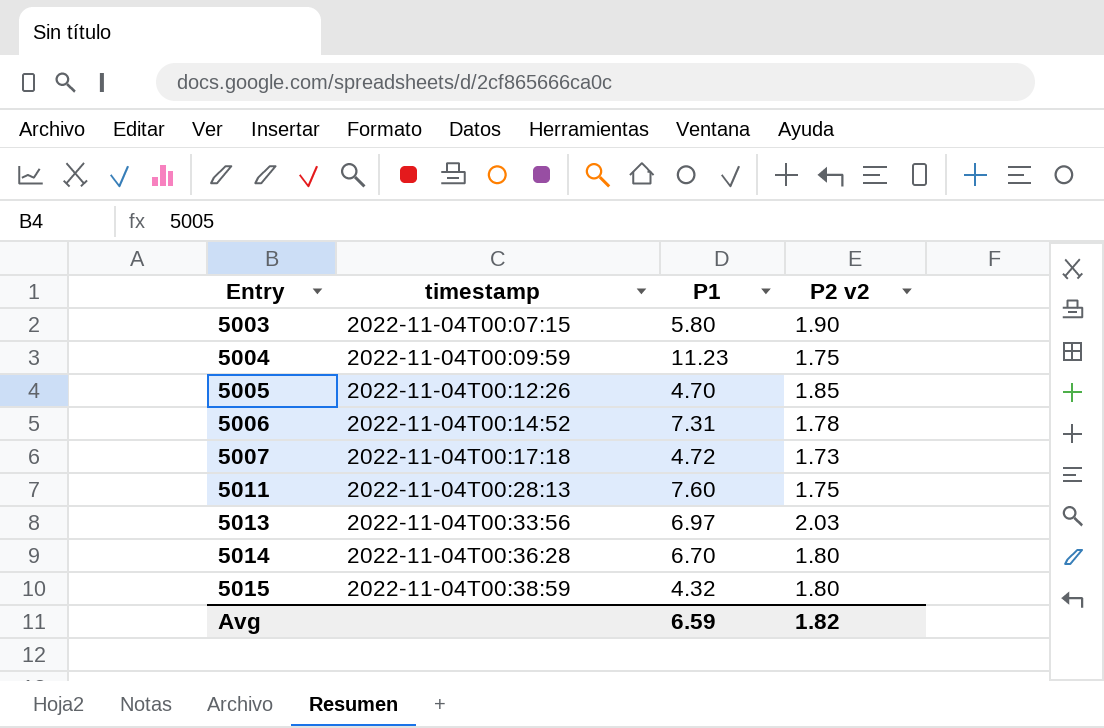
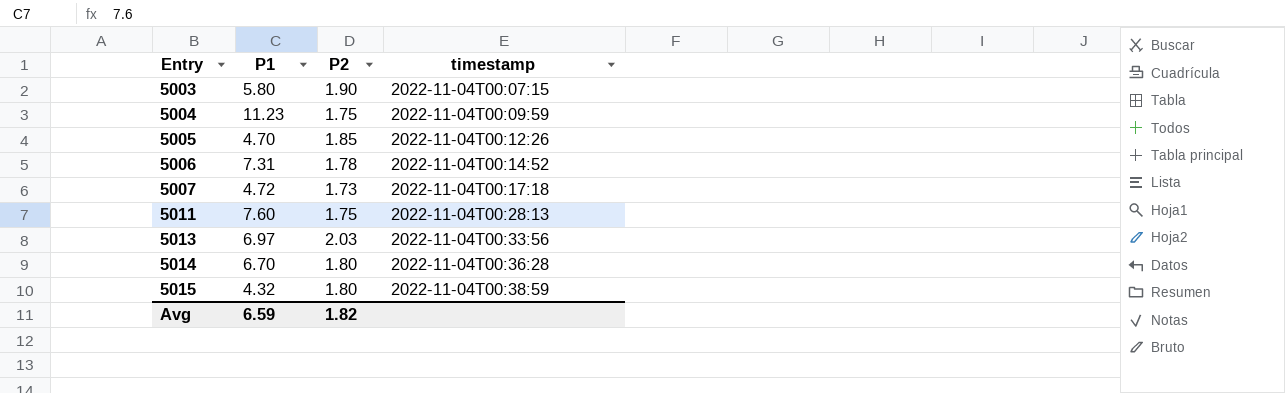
column name: P2 v2 -> P2
column timestamp | position: 2 -> 4

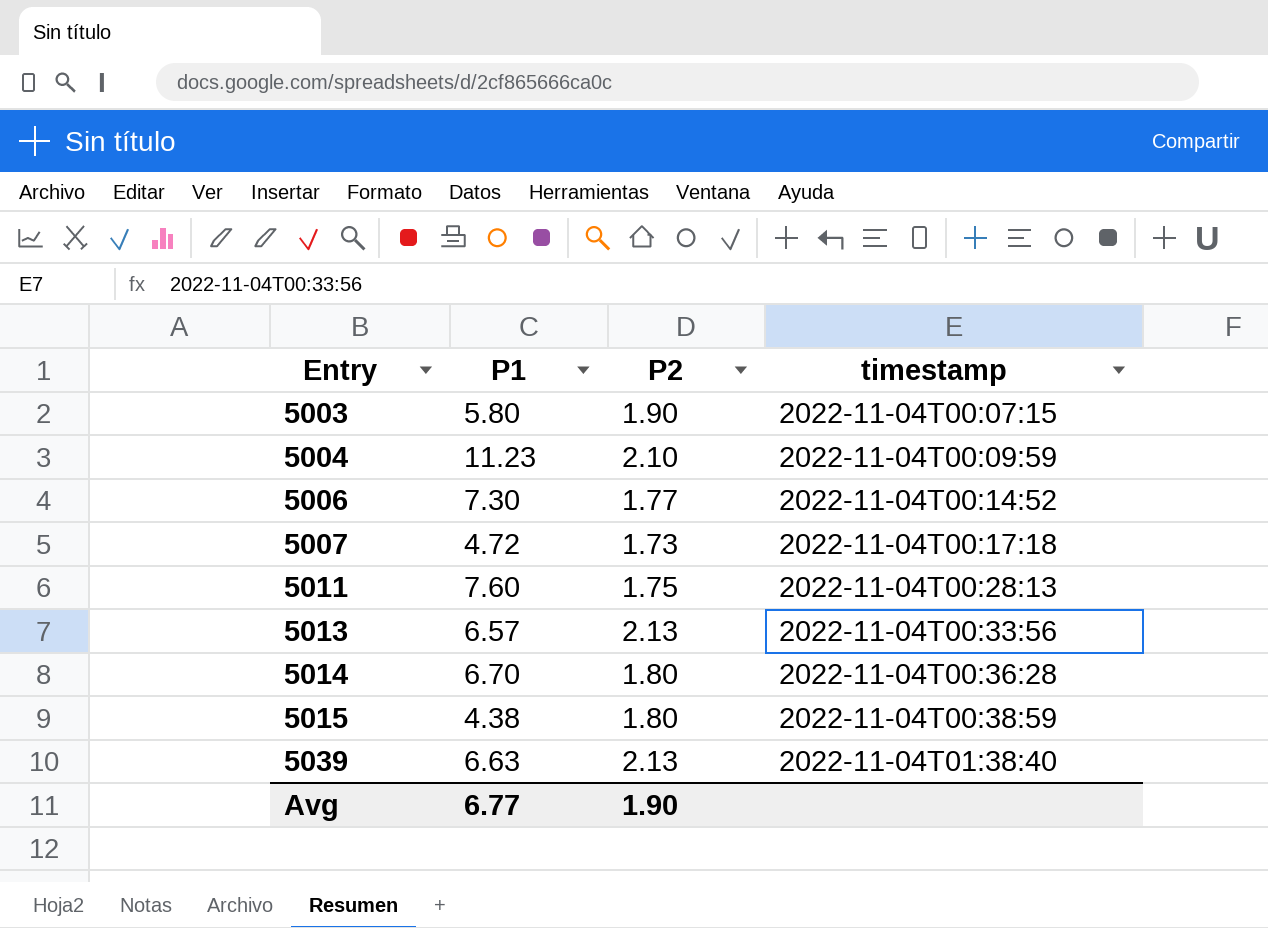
row 5005: 4.70 | 1.85 | 2022-11-04T00:12:26 -> none
5004 | P2: 1.75 -> 2.10
5006 | P1: 7.31 -> 7.30
5006 | P2: 1.78 -> 1.77
5013 | P1: 6.97 -> 6.57
5013 | P2: 2.03 -> 2.13
5015 | P1: 4.32 -> 4.38
row 5039: none -> 6.63 | 2.13 | 2022-11-04T01:38:40
Avg | P1: 6.59 -> 6.77
Avg | P2: 1.82 -> 1.90

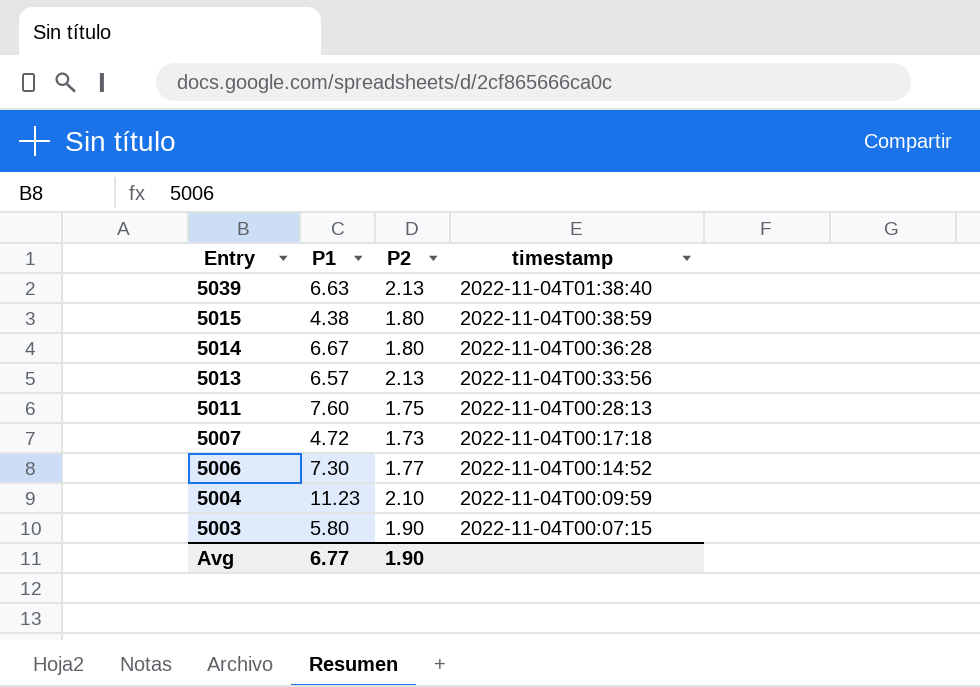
row order: Entry ascending -> Entry descending
5014 | P1: 6.70 -> 6.67

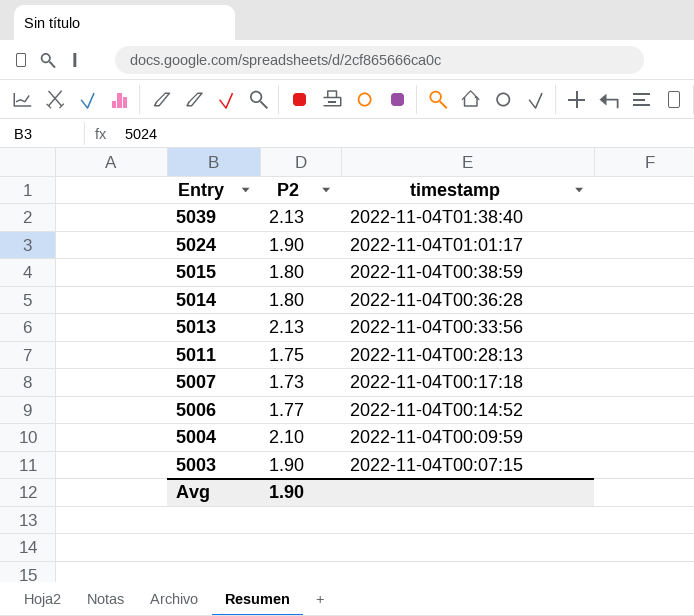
column P1 | position: 2 -> none
row 5024: none -> 1.90 | 2022-11-04T01:01:17

